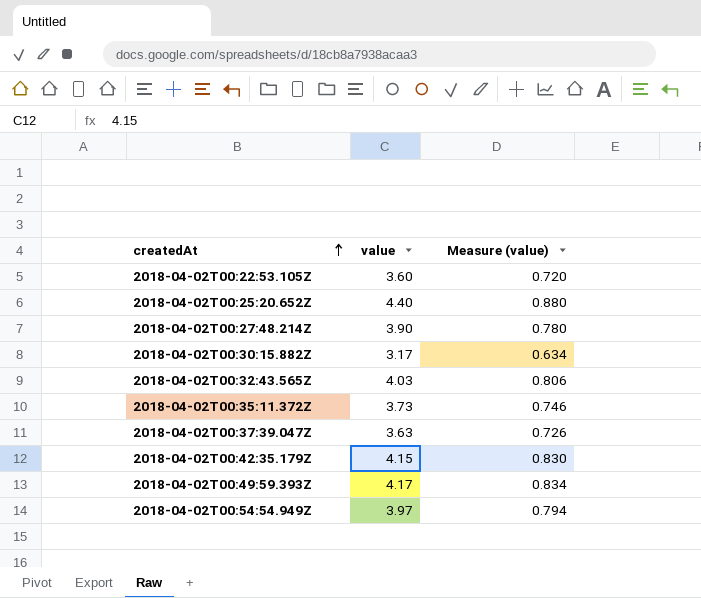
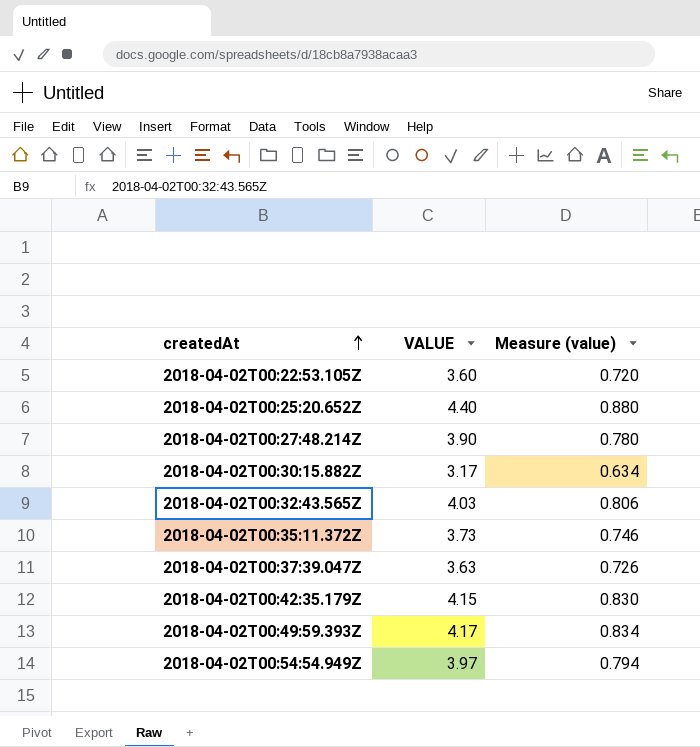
column name: value -> VALUE

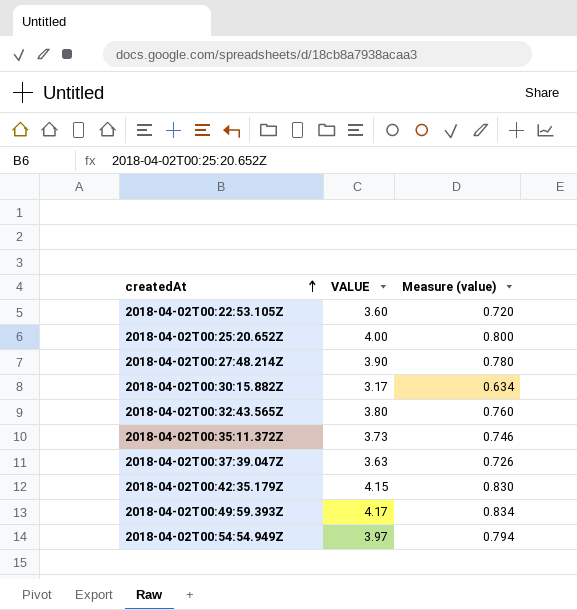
2018-04-02T00:25:20.652Z | VALUE: 4.40 -> 4.00
2018-04-02T00:25:20.652Z | Measure (value): 0.880 -> 0.800
2018-04-02T00:32:43.565Z | VALUE: 4.03 -> 3.80
2018-04-02T00:32:43.565Z | Measure (value): 0.806 -> 0.760

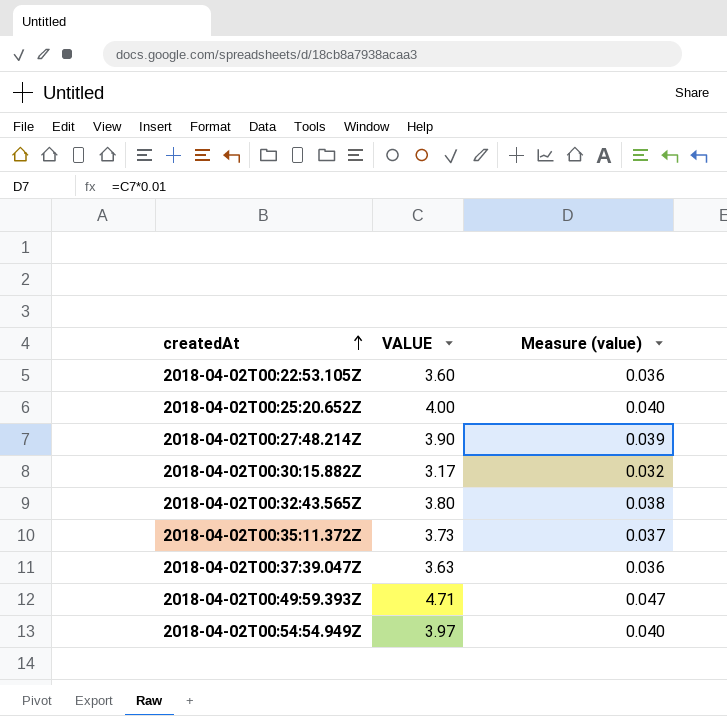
column Measure (value) | formula: [VALUE] * 0.2 -> [VALUE] * 0.01
row 2018-04-02T00:42:35.179Z: 4.15 | 0.830 -> none
2018-04-02T00:49:59.393Z | VALUE: 4.17 -> 4.71

